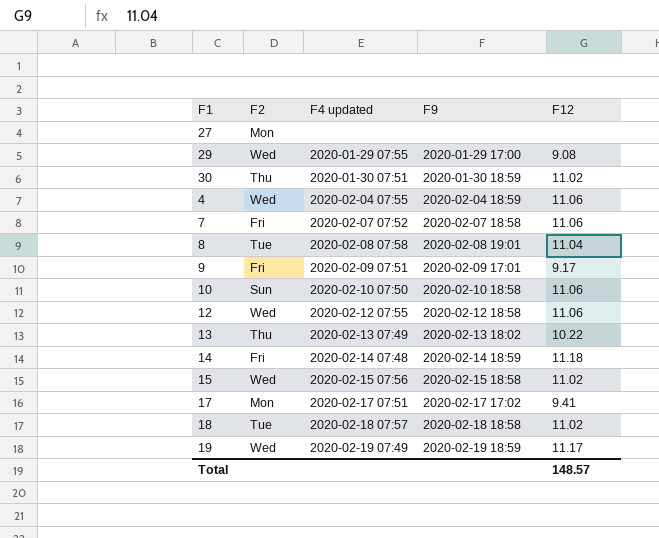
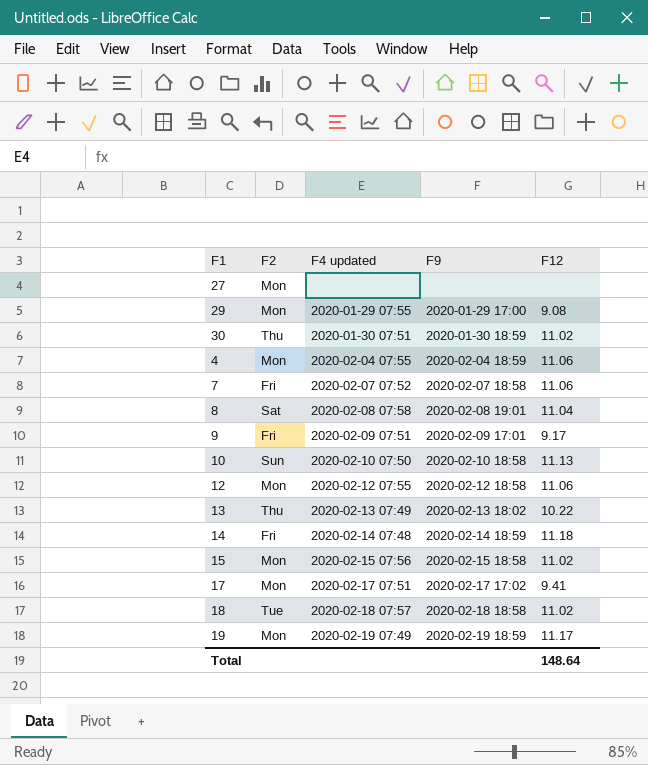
29 | F2: Wed -> Mon
4 | F2: Wed -> Mon
8 | F2: Tue -> Sat
10 | F12: 11.06 -> 11.13
12 | F2: Wed -> Mon
15 | F2: Wed -> Mon
19 | F2: Wed -> Mon
Total | F12: 148.57 -> 148.64

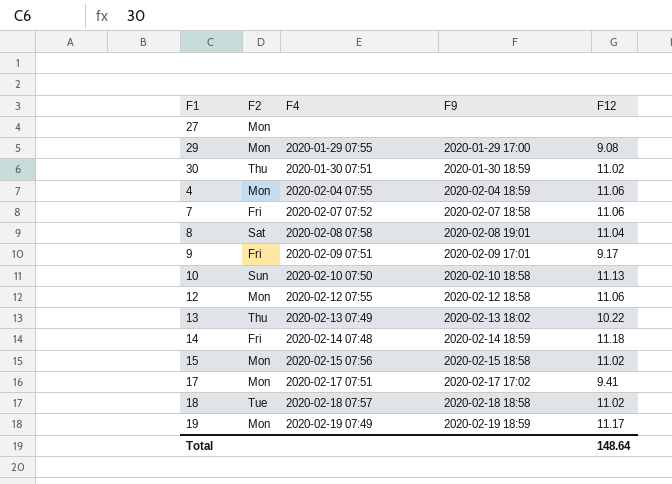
column name: F4 updated -> F4

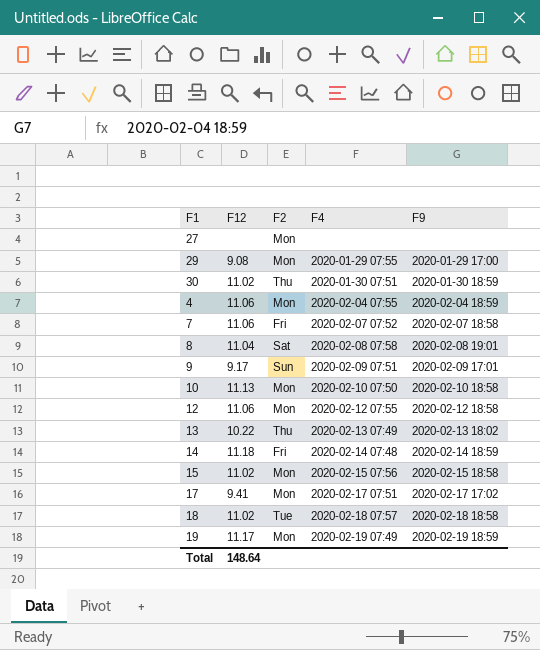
column F12 | position: 5 -> 2
9 | F2: Fri -> Sun
10 | F2: Sun -> Mon

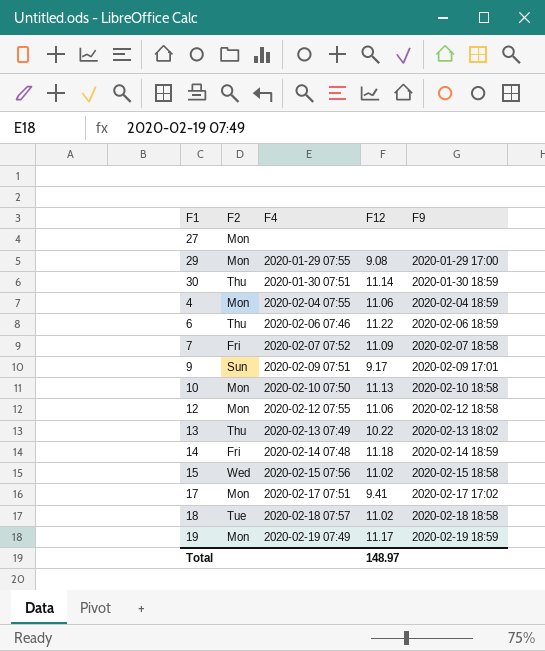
column F12 | position: 2 -> 4
row 8: 11.04 | Sat | 2020-02-08 07:58 | 2020-02-08 19:01 -> none
30 | F12: 11.02 -> 11.14
row 6: none -> Thu | 2020-02-06 07:46 | 11.22 | 2020-02-06 18:59
7 | F12: 11.06 -> 11.09
15 | F2: Mon -> Wed
Total | F12: 148.64 -> 148.97

